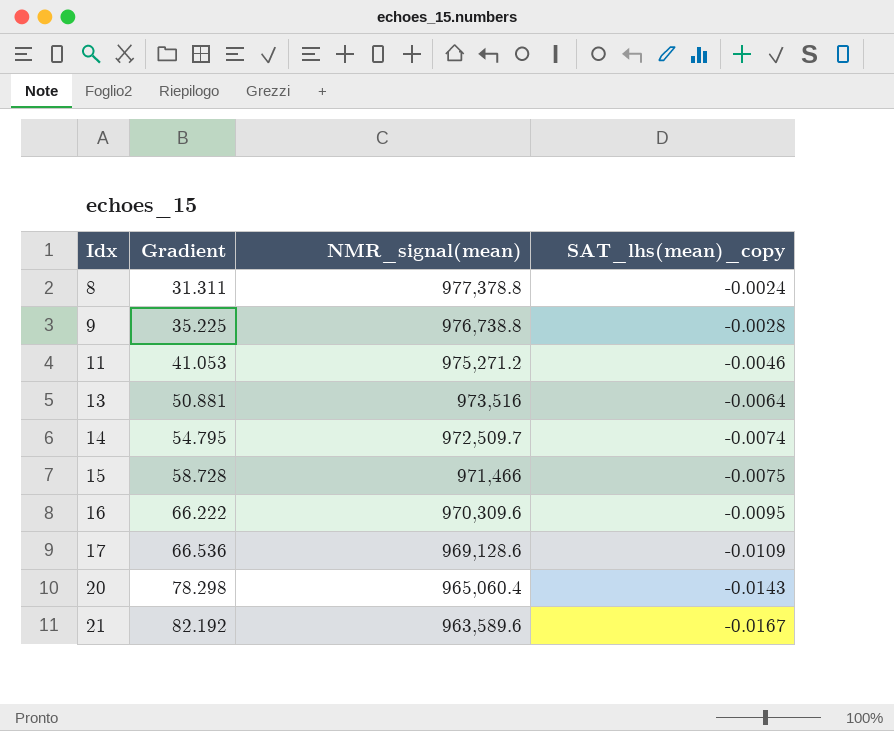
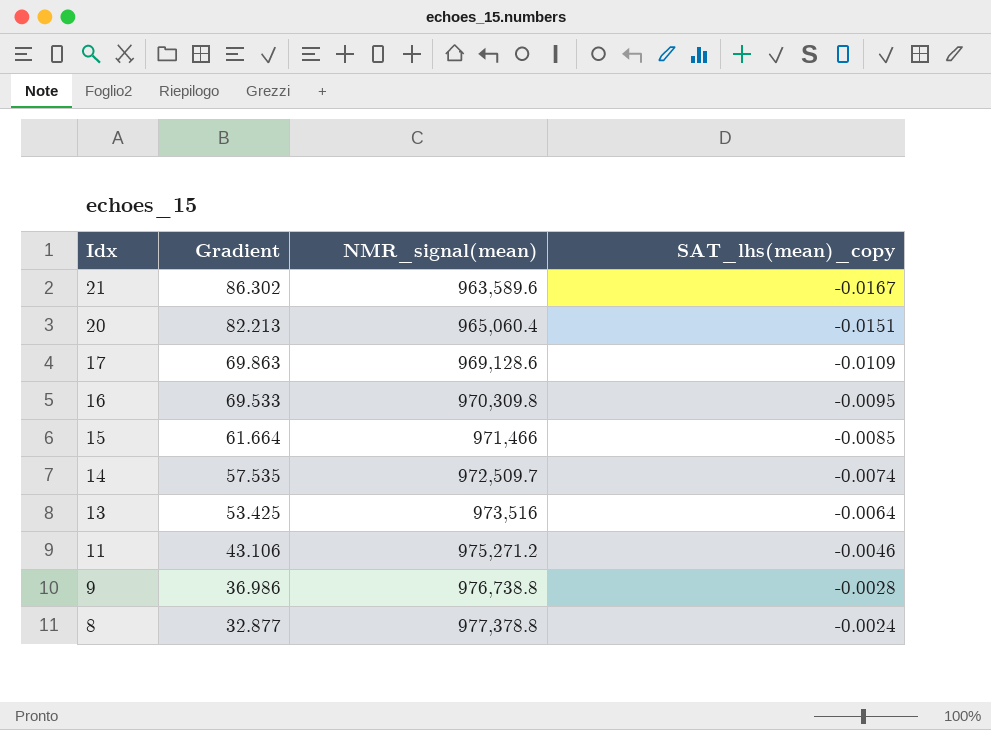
row order: Idx ascending -> Idx descending
21 | Gradient: 82.192 -> 86.302
20 | Gradient: 78.298 -> 82.213
20 | SAT_lhs(mean)_copy: -0.0143 -> -0.0151
17 | Gradient: 66.536 -> 69.863
16 | Gradient: 66.222 -> 69.533
16 | NMR_signal(mean): 970,309.6 -> 970,309.8
15 | Gradient: 58.728 -> 61.664
15 | SAT_lhs(mean)_copy: -0.0075 -> -0.0085
14 | Gradient: 54.795 -> 57.535
13 | Gradient: 50.881 -> 53.425
11 | Gradient: 41.053 -> 43.106
9 | Gradient: 35.225 -> 36.986
8 | Gradient: 31.311 -> 32.877

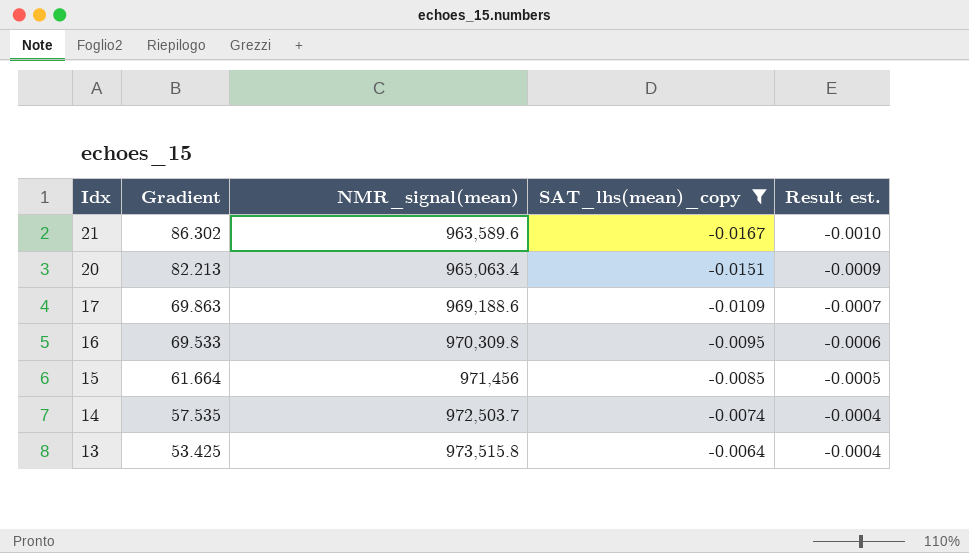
filter: none -> SAT_lhs(mean)_copy <= -0.0064
column Result est. | formula: none -> [SAT_lhs(mean)_copy] * 0.06
20 | NMR_signal(mean): 965,060.4 -> 965,063.4
17 | NMR_signal(mean): 969,128.6 -> 969,188.6
15 | NMR_signal(mean): 971,466 -> 971,456
14 | NMR_signal(mean): 972,509.7 -> 972,503.7
13 | NMR_signal(mean): 973,516 -> 973,515.8

